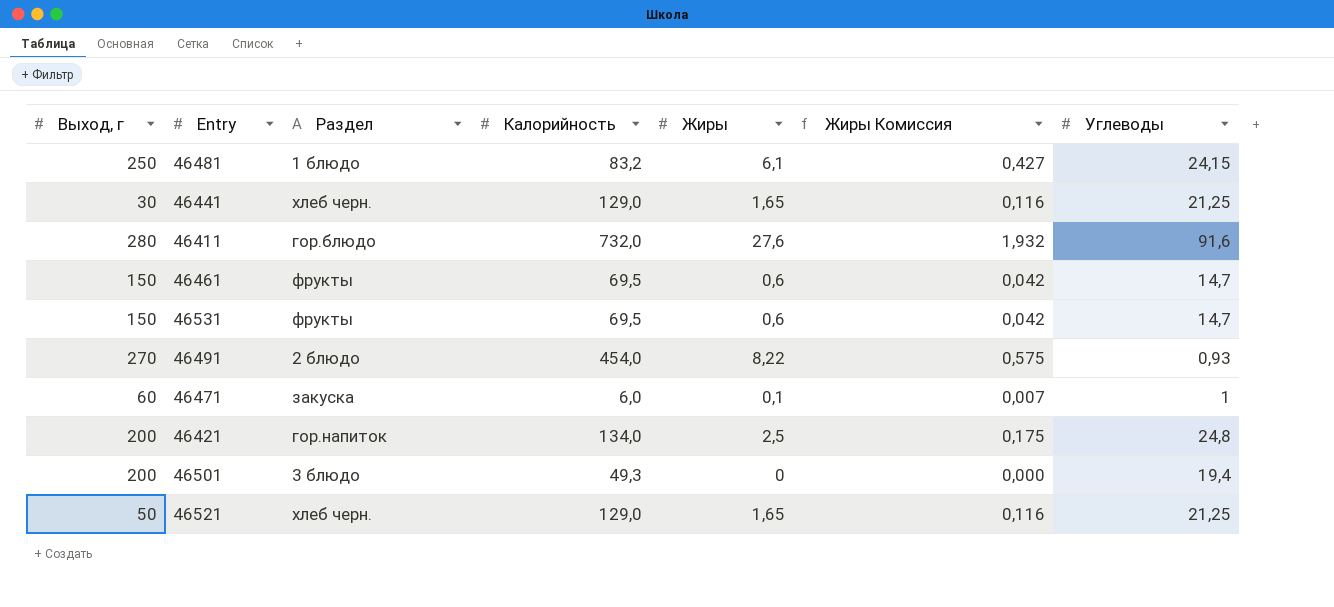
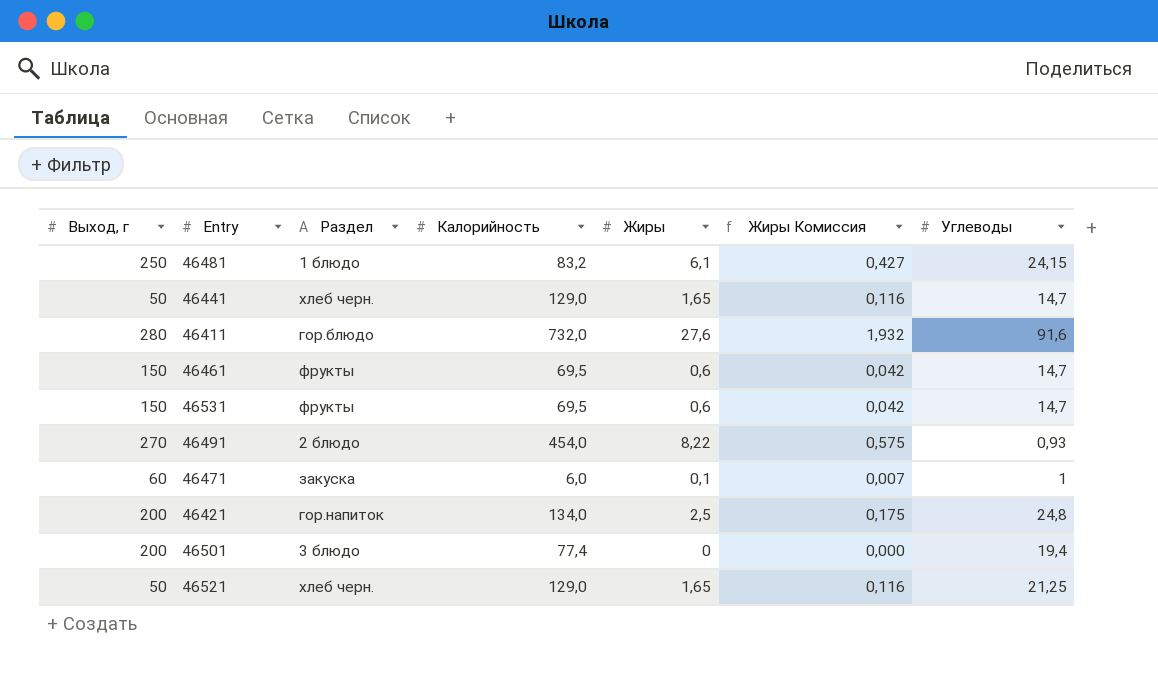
46441 | Выход, г: 30 -> 50
46441 | Углеводы: 21,25 -> 14,7
46501 | Калорийность: 49,3 -> 77,4

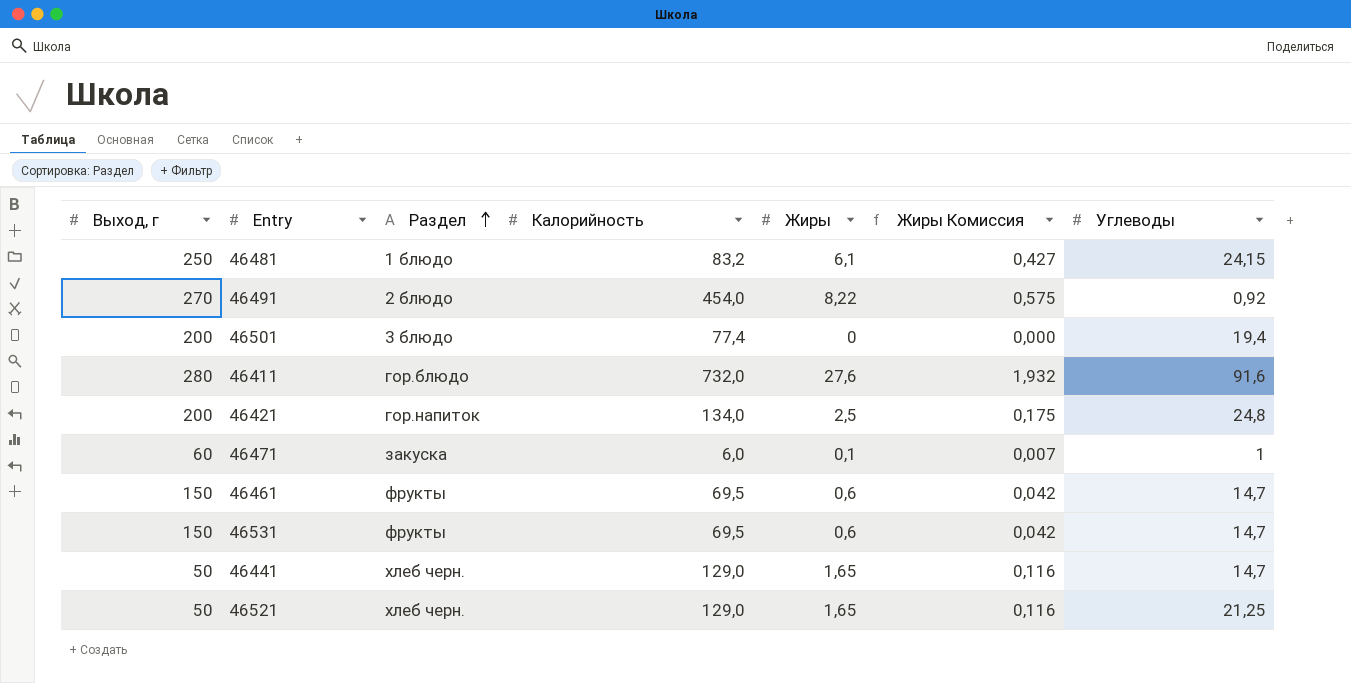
row order: none -> Раздел ascending
46491 | Углеводы: 0,93 -> 0,92

